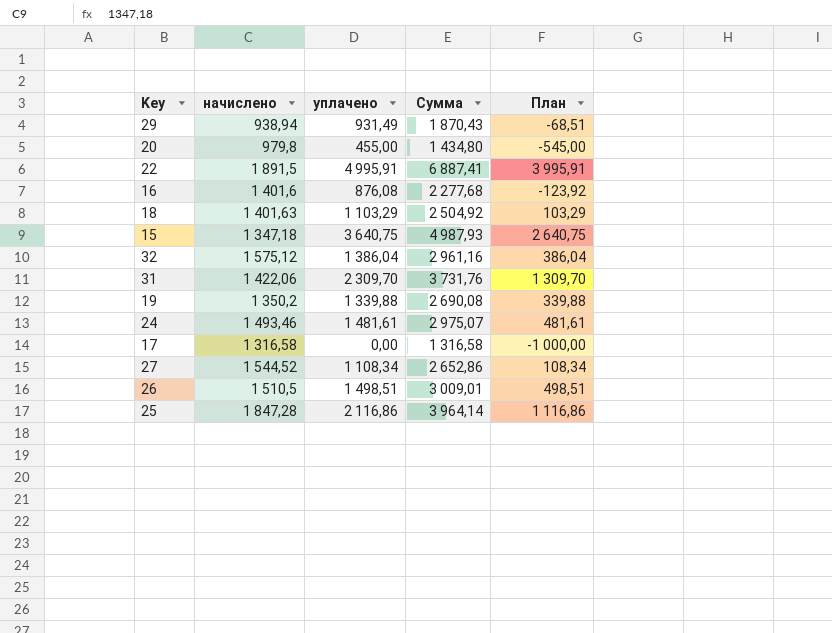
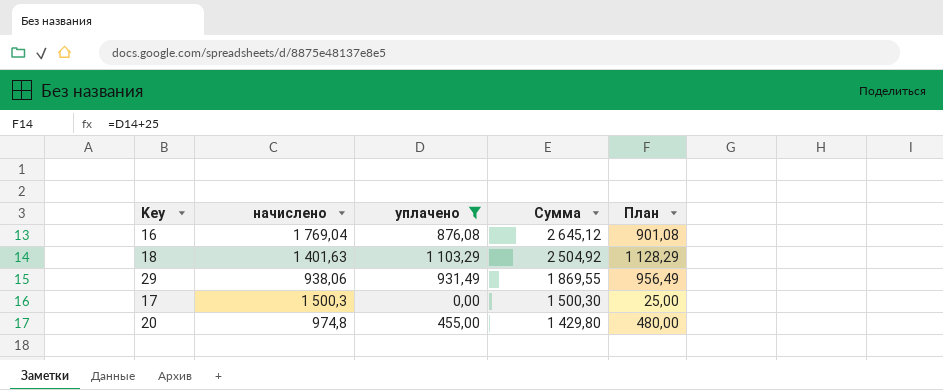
filter: none -> уплачено <= 1 103,29
row order: none -> Сумма descending
column План | formula: [уплачено] - 1000 -> [уплачено] + 25
16 | начислено: 1 401,6 -> 1 769,04
16 | Сумма: 2 277,68 -> 2 645,12
29 | начислено: 938,94 -> 938,06
29 | Сумма: 1 870,43 -> 1 869,55
17 | начислено: 1 316,58 -> 1 500,3
17 | Сумма: 1 316,58 -> 1 500,30
20 | начислено: 979,8 -> 974,8
20 | Сумма: 1 434,80 -> 1 429,80

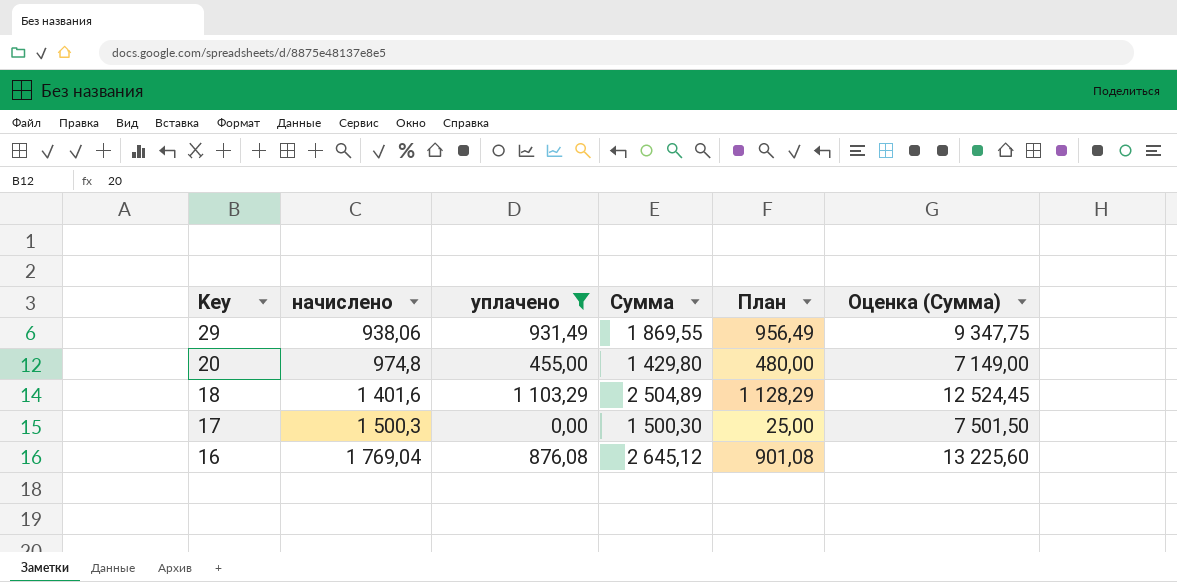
row order: Сумма descending -> Key descending
column Оценка (Сумма) | formula: none -> [Сумма] * 5
18 | начислено: 1 401,63 -> 1 401,6
18 | Сумма: 2 504,92 -> 2 504,89

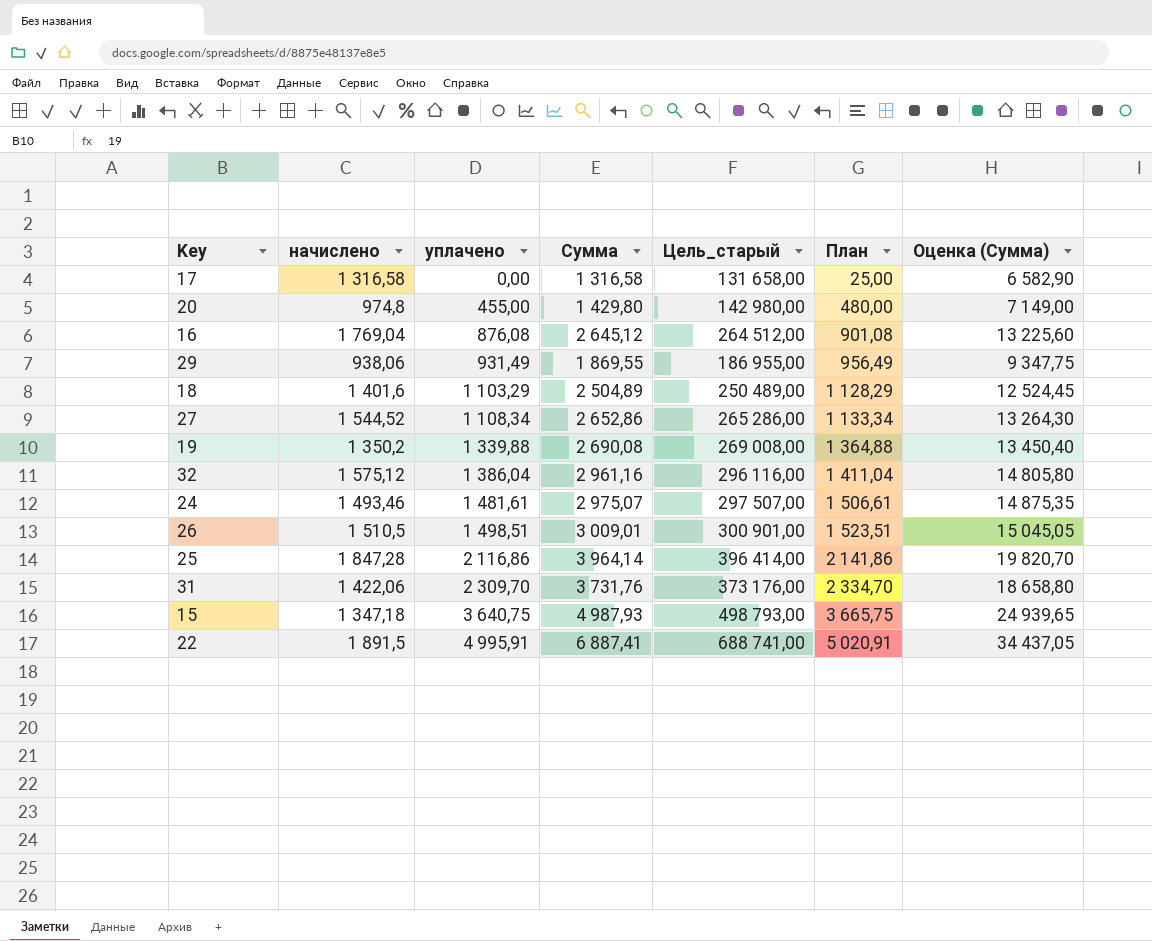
filter: уплачено <= 1 103,29 -> none
row order: Key descending -> уплачено ascending
column Цель_старый | formula: none -> [Сумма] * 100
17 | начислено: 1 500,3 -> 1 316,58
17 | Сумма: 1 500,30 -> 1 316,58
17 | Оценка (Сумма): 7 501,50 -> 6 582,90

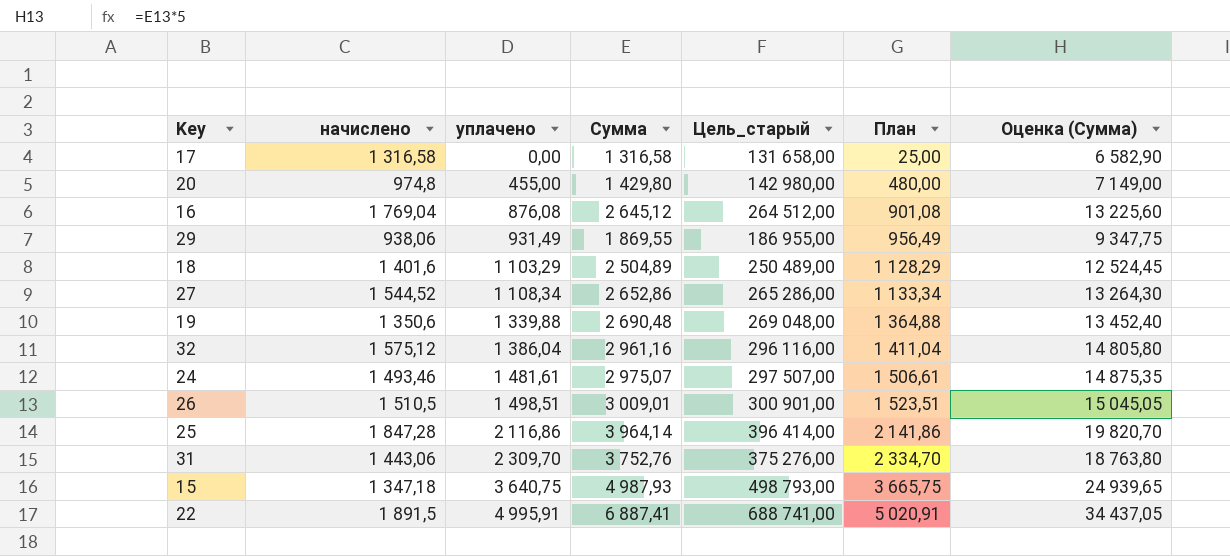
19 | начислено: 1 350,2 -> 1 350,6
19 | Сумма: 2 690,08 -> 2 690,48
19 | Цель_старый: 269 008,00 -> 269 048,00
19 | Оценка (Сумма): 13 450,40 -> 13 452,40
31 | начислено: 1 422,06 -> 1 443,06
31 | Сумма: 3 731,76 -> 3 752,76
31 | Цель_старый: 373 176,00 -> 375 276,00
31 | Оценка (Сумма): 18 658,80 -> 18 763,80

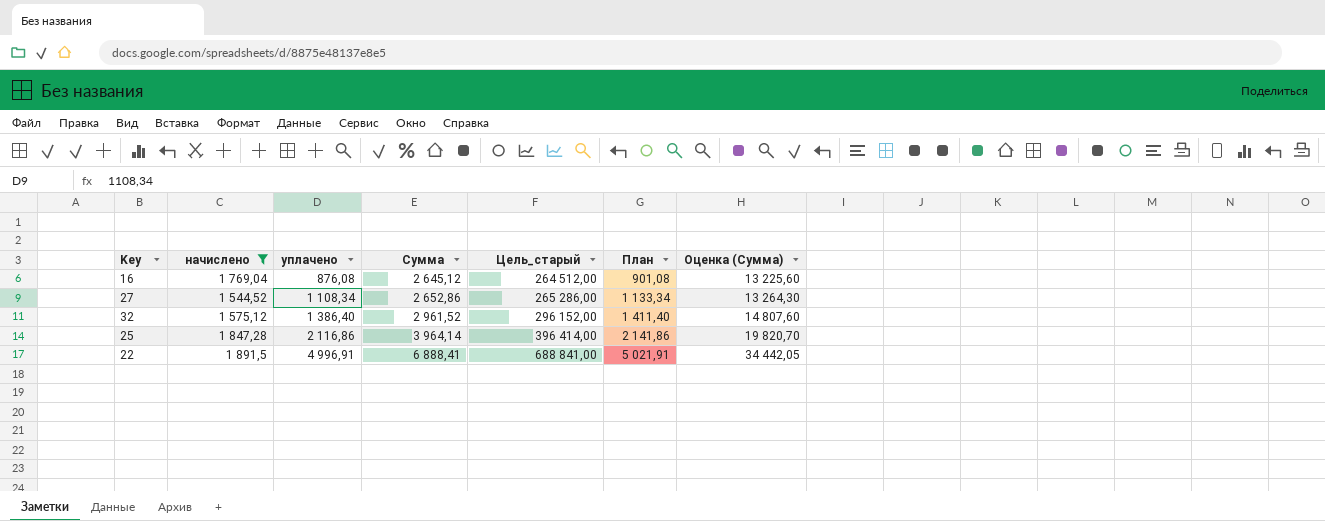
filter: none -> начислено >= 1 544,52
32 | уплачено: 1 386,04 -> 1 386,40
32 | Сумма: 2 961,16 -> 2 961,52
32 | Цель_старый: 296 116,00 -> 296 152,00
32 | План: 1 411,04 -> 1 411,40
32 | Оценка (Сумма): 14 805,80 -> 14 807,60
22 | уплачено: 4 995,91 -> 4 996,91
22 | Сумма: 6 887,41 -> 6 888,41
22 | Цель_старый: 688 741,00 -> 688 841,00
22 | План: 5 020,91 -> 5 021,91
22 | Оценка (Сумма): 34 437,05 -> 34 442,05

